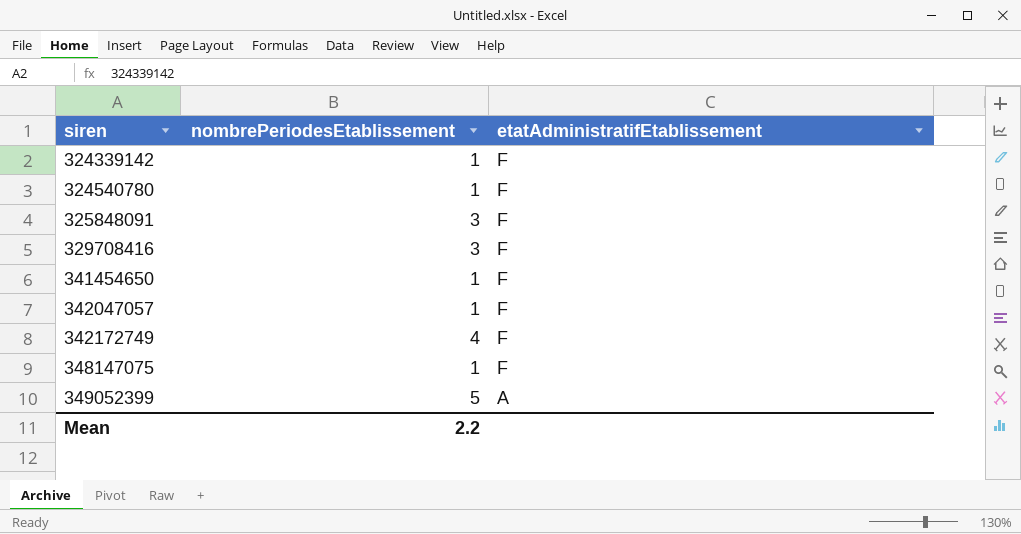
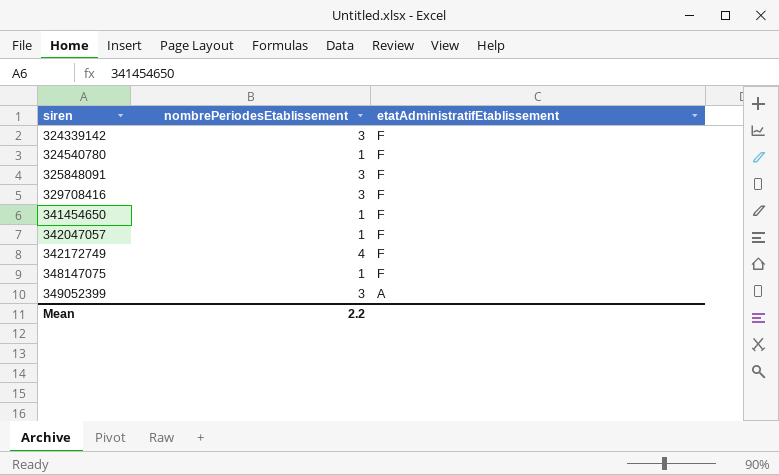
324339142 | nombrePeriodesEtablissement: 1 -> 3
349052399 | nombrePeriodesEtablissement: 5 -> 3

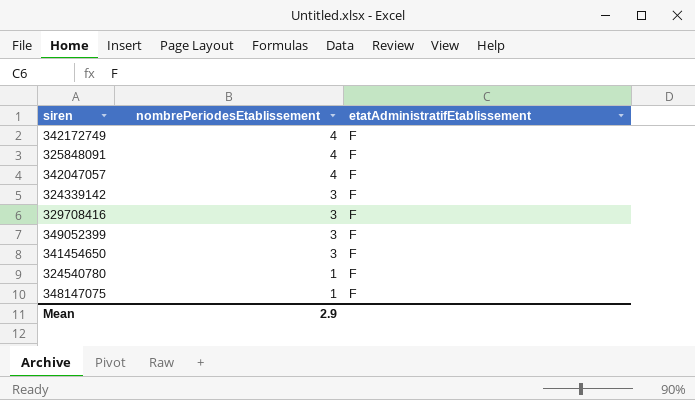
row order: siren ascending -> nombrePeriodesEtablissement descending
325848091 | nombrePeriodesEtablissement: 3 -> 4
342047057 | nombrePeriodesEtablissement: 1 -> 4
349052399 | etatAdministratifEtablissement: A -> F
341454650 | nombrePeriodesEtablissement: 1 -> 3
Mean | nombrePeriodesEtablissement: 2.2 -> 2.9

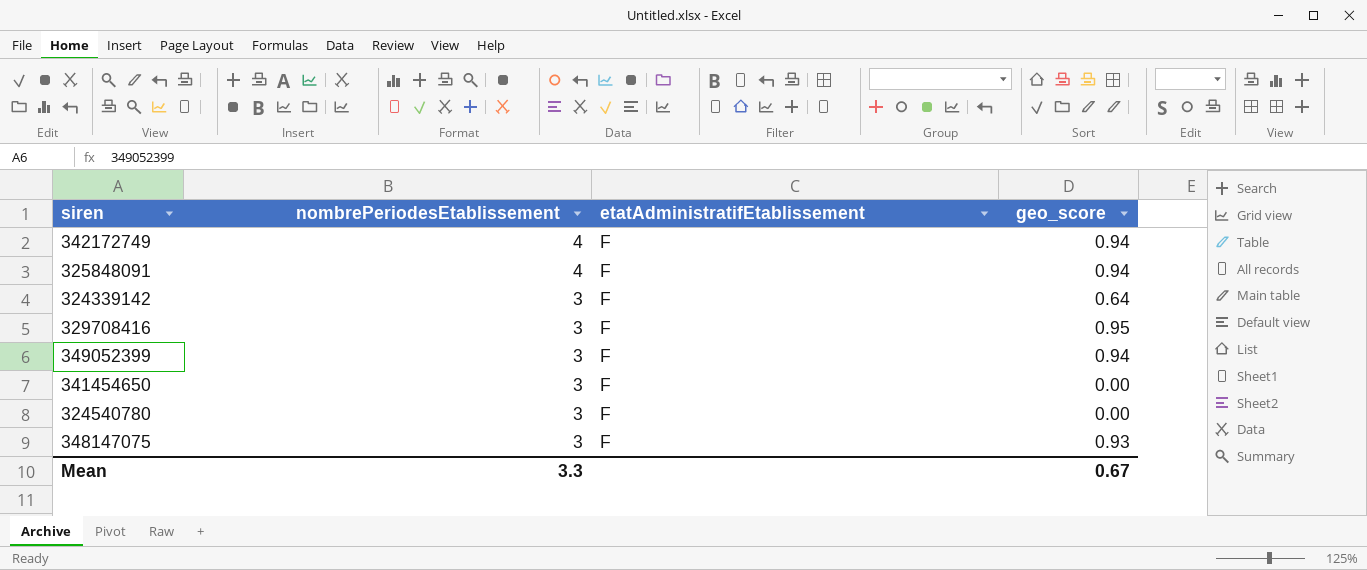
column geo_score | position: none -> 4
row 342047057: 4 | F -> none
324540780 | nombrePeriodesEtablissement: 1 -> 3
348147075 | nombrePeriodesEtablissement: 1 -> 3
Mean | nombrePeriodesEtablissement: 2.9 -> 3.3

